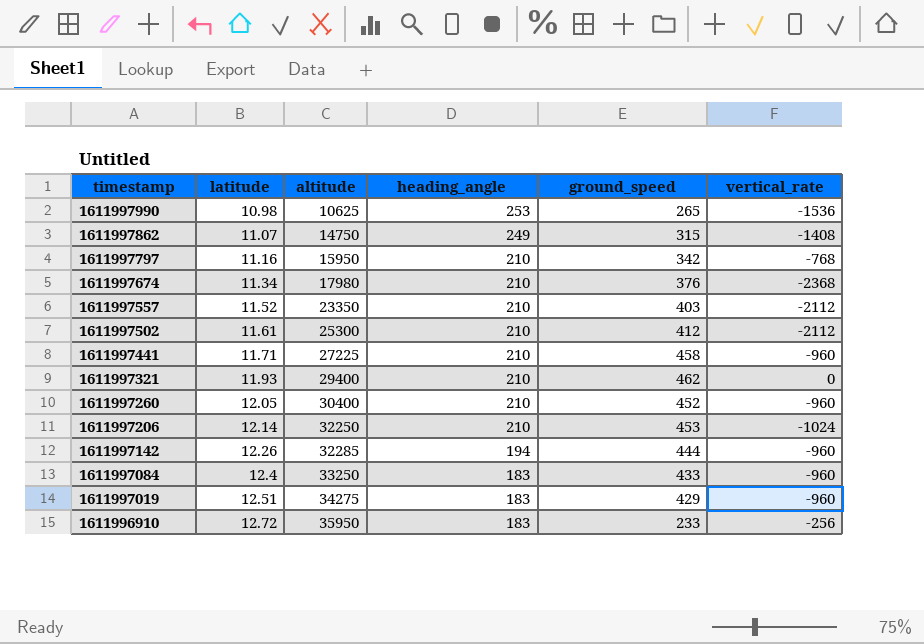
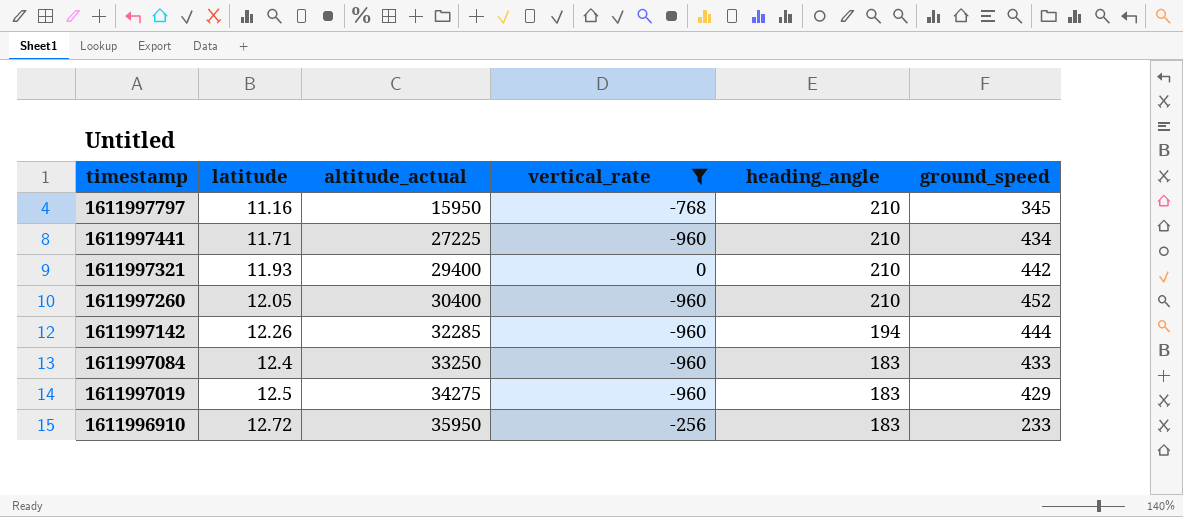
filter: none -> vertical_rate >= -960
column name: altitude -> altitude_actual
column vertical_rate | position: 6 -> 4
1611997797 | ground_speed: 342 -> 345
1611997441 | ground_speed: 458 -> 434
1611997321 | ground_speed: 462 -> 442
1611997019 | latitude: 12.51 -> 12.5

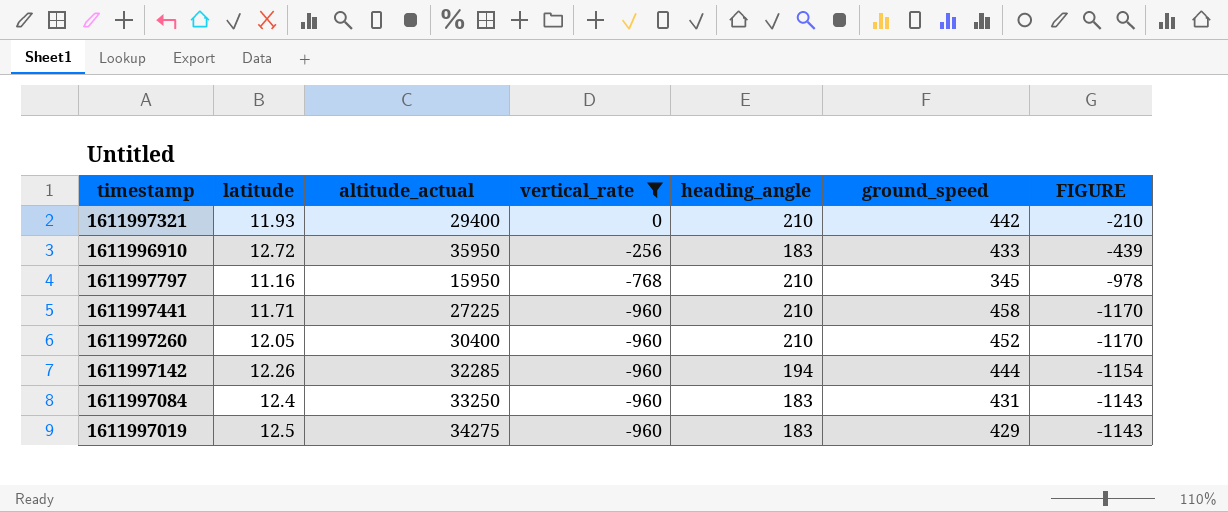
row order: timestamp descending -> vertical_rate descending
column FIGURE | formula: none -> [vertical_rate] - [heading_angle]
1611996910 | ground_speed: 233 -> 433
1611997441 | ground_speed: 434 -> 458
1611997084 | ground_speed: 433 -> 431

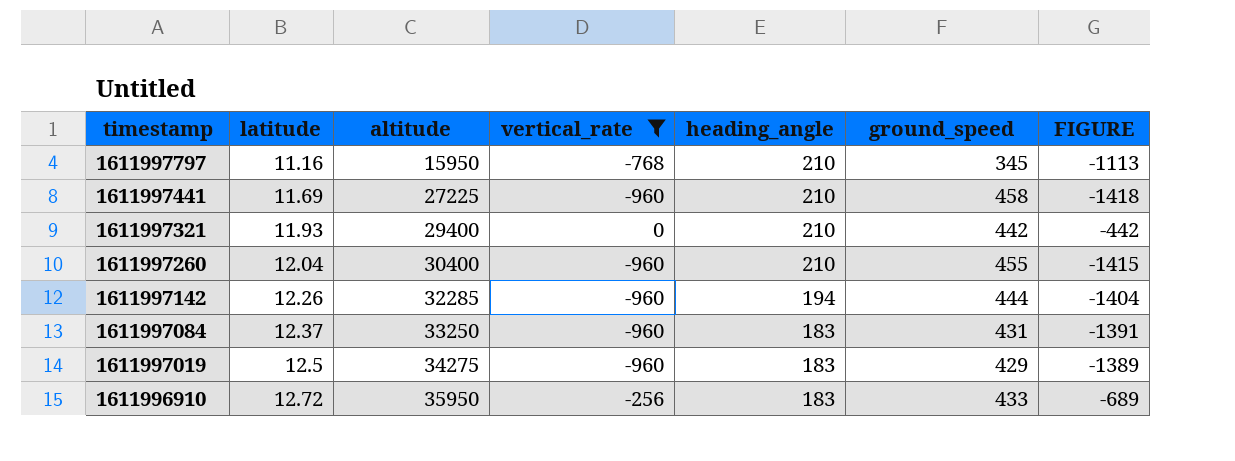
row order: vertical_rate descending -> timestamp descending
column name: altitude_actual -> altitude
column FIGURE | formula: [vertical_rate] - [heading_angle] -> [vertical_rate] - [ground_speed]
1611997441 | latitude: 11.71 -> 11.69
1611997260 | latitude: 12.05 -> 12.04
1611997260 | ground_speed: 452 -> 455
1611997084 | latitude: 12.4 -> 12.37

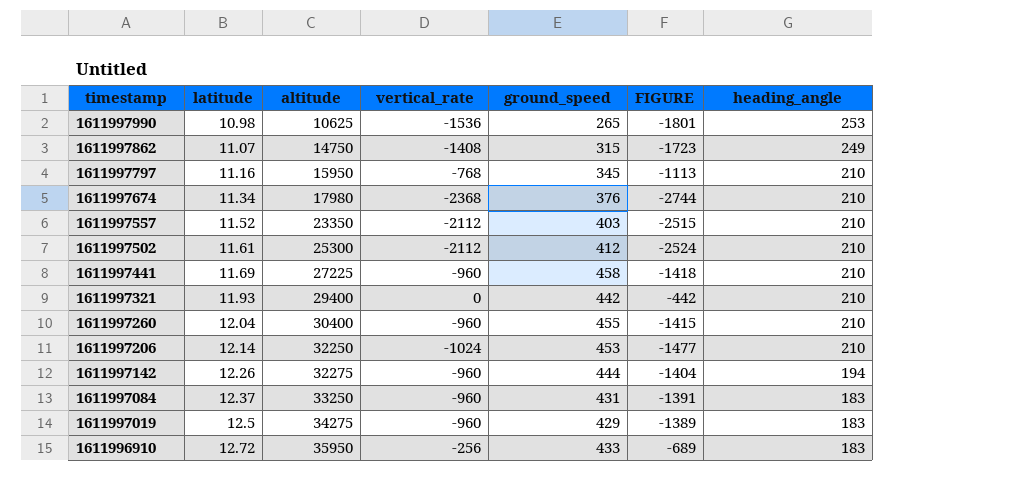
filter: vertical_rate >= -960 -> none
column heading_angle | position: 5 -> 7
1611997142 | altitude: 32285 -> 32275

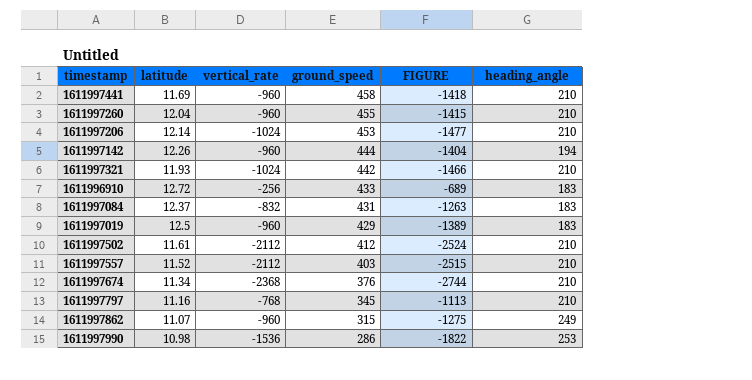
row order: timestamp descending -> ground_speed descending
column altitude | position: 3 -> none
1611997321 | vertical_rate: 0 -> -1024
1611997321 | FIGURE: -442 -> -1466
1611997084 | vertical_rate: -960 -> -832
1611997084 | FIGURE: -1391 -> -1263
1611997862 | vertical_rate: -1408 -> -960
1611997862 | FIGURE: -1723 -> -1275
1611997990 | ground_speed: 265 -> 286
1611997990 | FIGURE: -1801 -> -1822

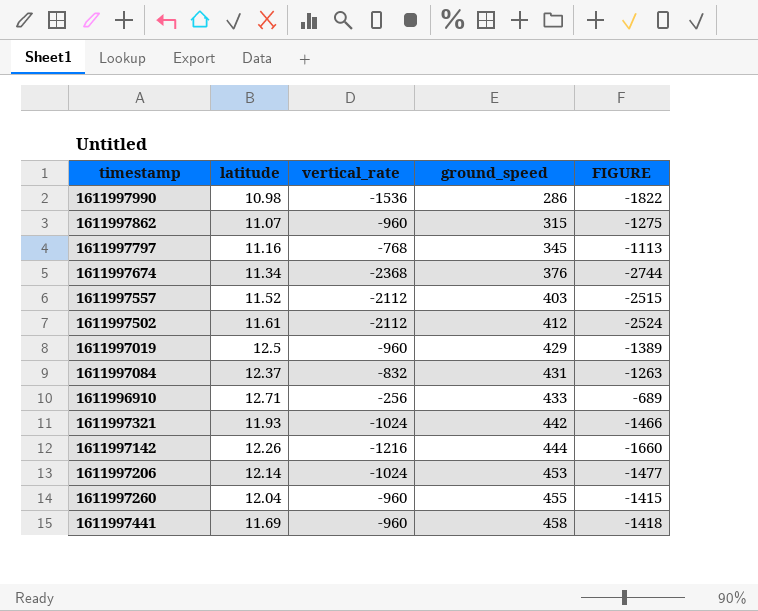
row order: ground_speed descending -> ground_speed ascending
column heading_angle | position: 6 -> none
1611996910 | latitude: 12.72 -> 12.71
1611997142 | vertical_rate: -960 -> -1216
1611997142 | FIGURE: -1404 -> -1660

